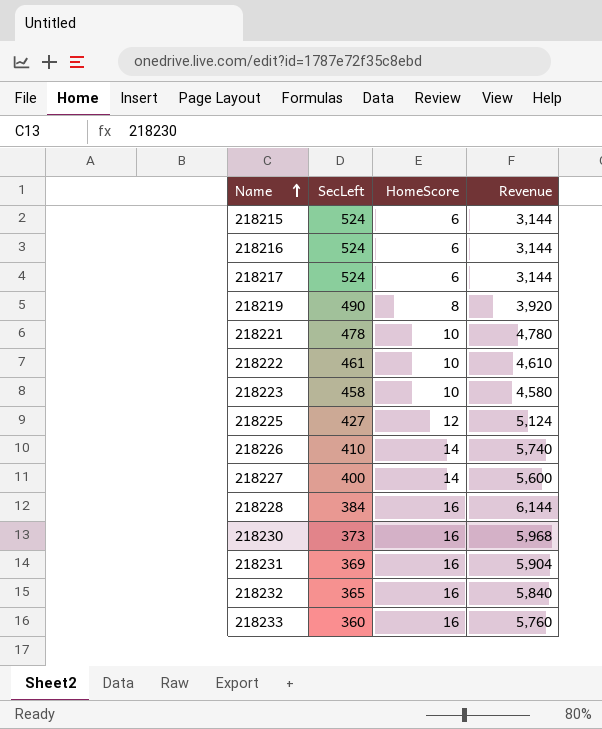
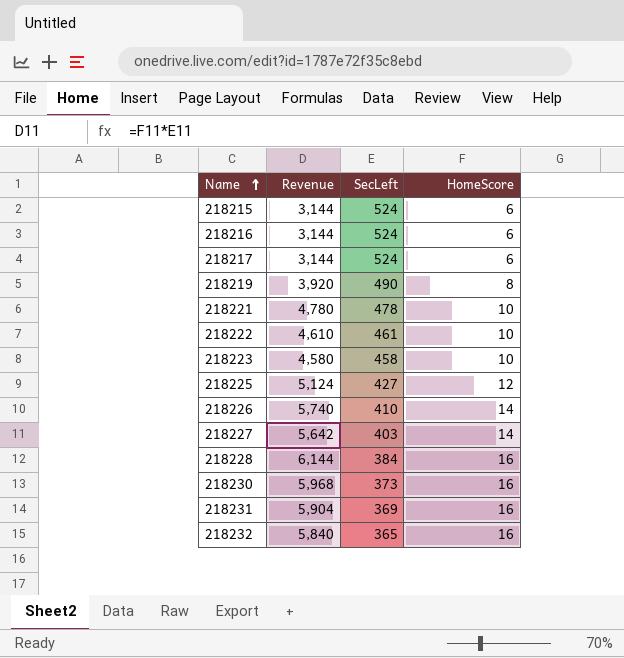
column Revenue | position: 4 -> 2
row 218233: 360 | 16 | 5,760 -> none
218227 | Revenue: 5,600 -> 5,642
218227 | SecLeft: 400 -> 403

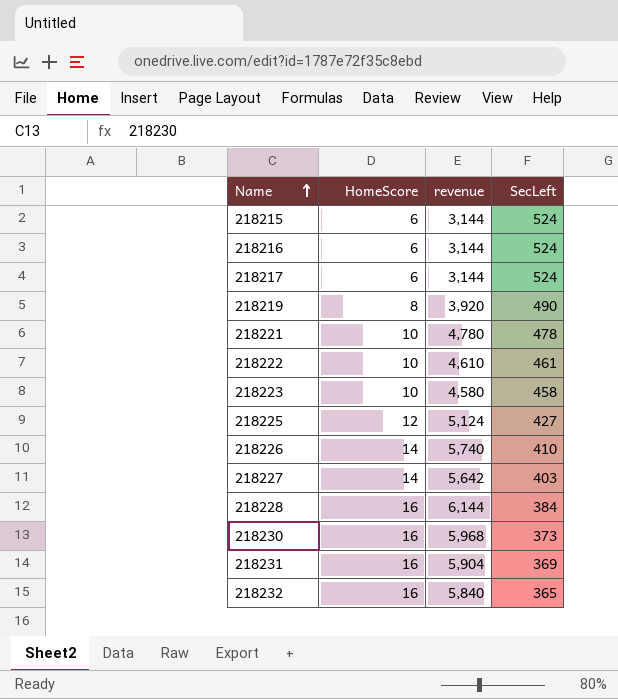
column HomeScore | position: 4 -> 2
column name: Revenue -> revenue

